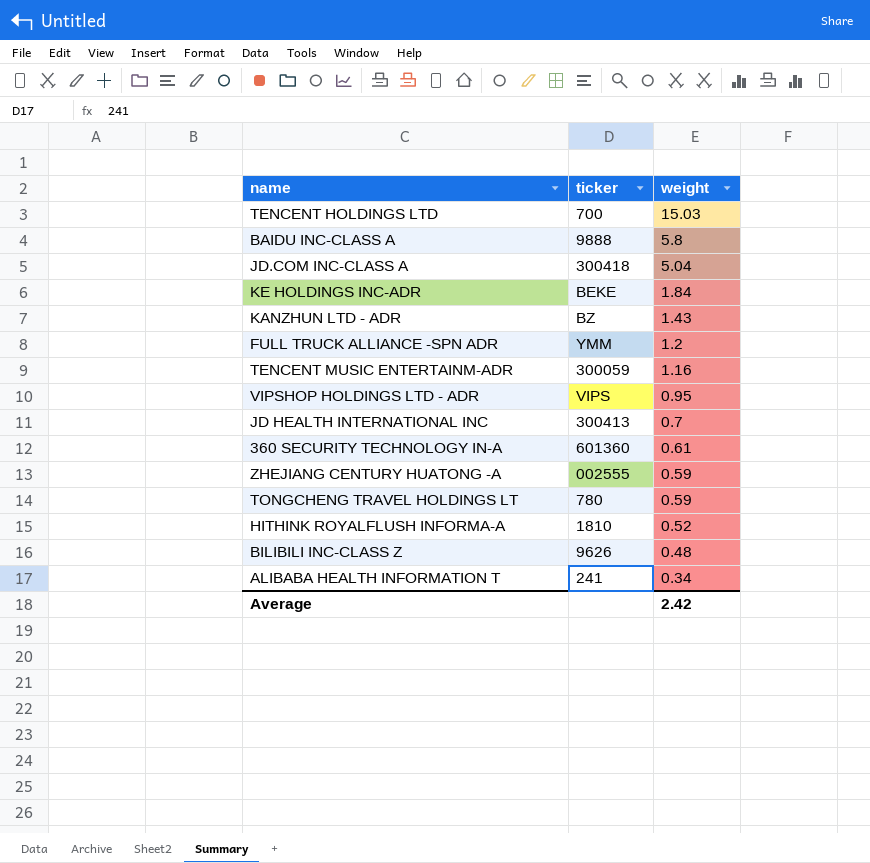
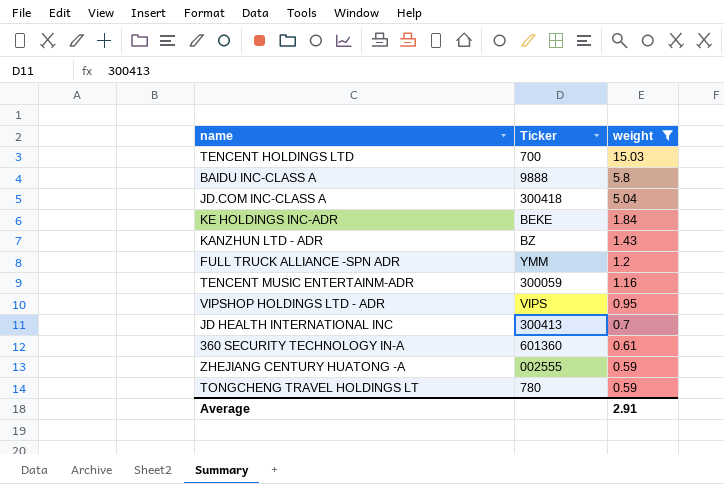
filter: none -> weight >= 0.59
column name: ticker -> Ticker
Average | weight: 2.42 -> 2.91

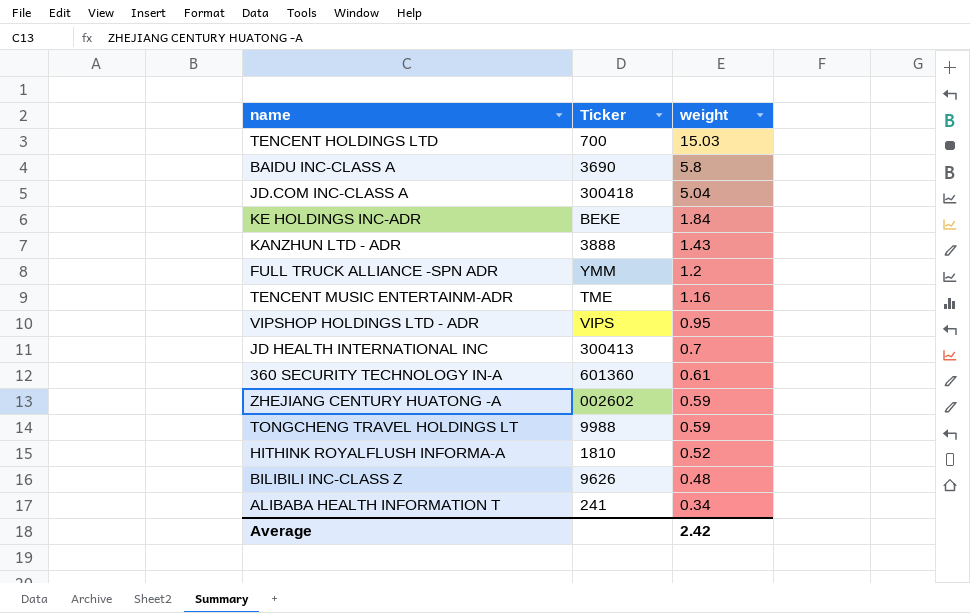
filter: weight >= 0.59 -> none
BAIDU INC-CLASS A | Ticker: 9888 -> 3690
KANZHUN LTD - ADR | Ticker: BZ -> 3888
TENCENT MUSIC ENTERTAINM-ADR | Ticker: 300059 -> TME
ZHEJIANG CENTURY HUATONG -A | Ticker: 002555 -> 002602
TONGCHENG TRAVEL HOLDINGS LT | Ticker: 780 -> 9988
Average | weight: 2.91 -> 2.42

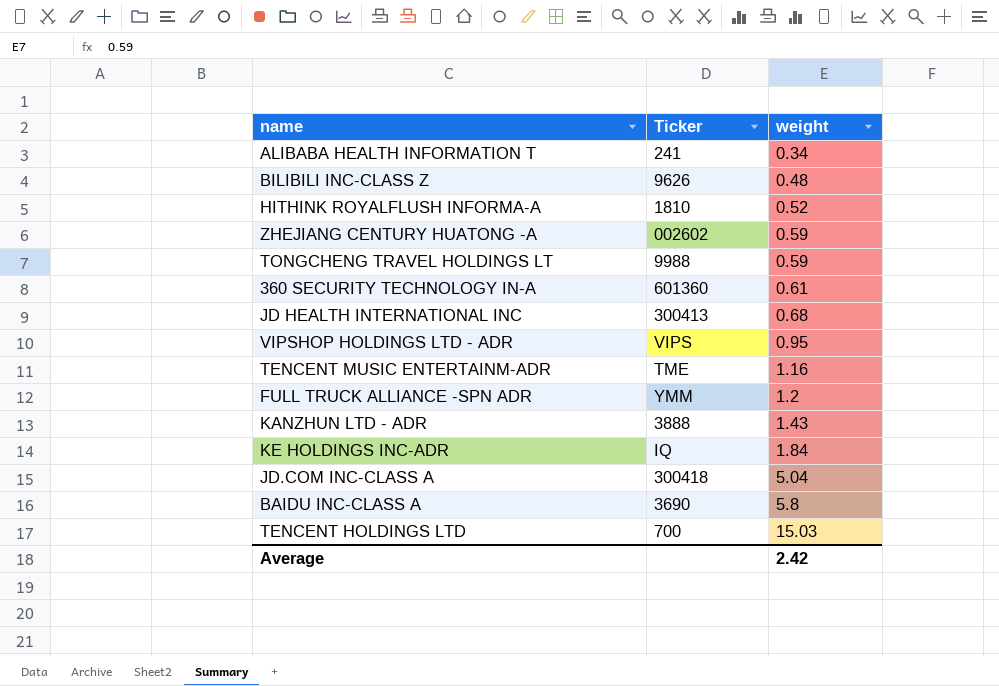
row order: weight descending -> weight ascending
JD HEALTH INTERNATIONAL INC | weight: 0.7 -> 0.68
KE HOLDINGS INC-ADR | Ticker: BEKE -> IQ

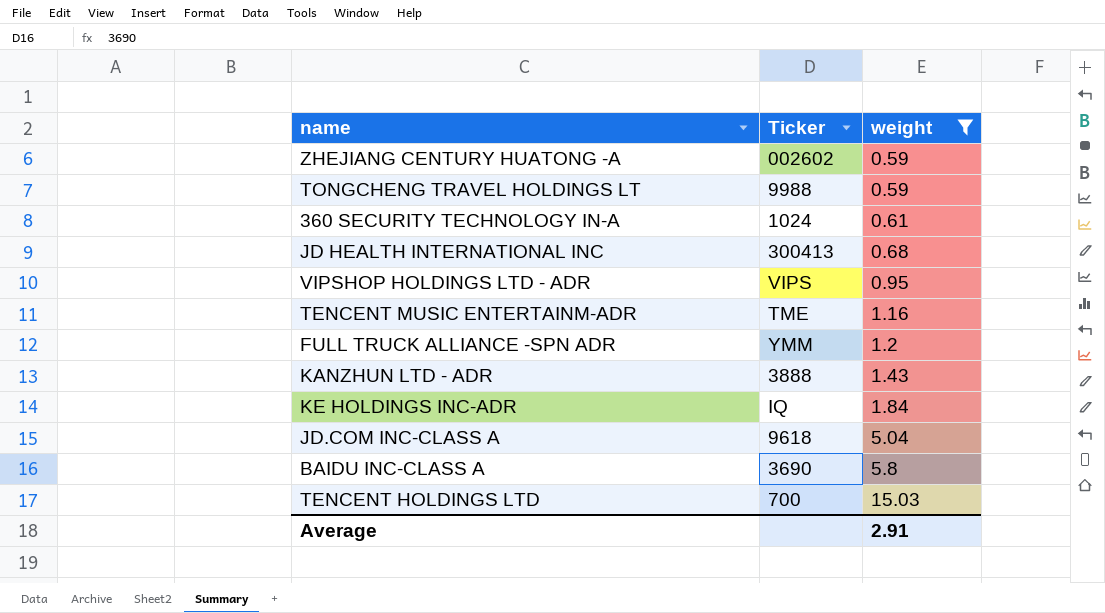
filter: none -> weight >= 0.59
360 SECURITY TECHNOLOGY IN-A | Ticker: 601360 -> 1024
JD.COM INC-CLASS A | Ticker: 300418 -> 9618
Average | weight: 2.42 -> 2.91

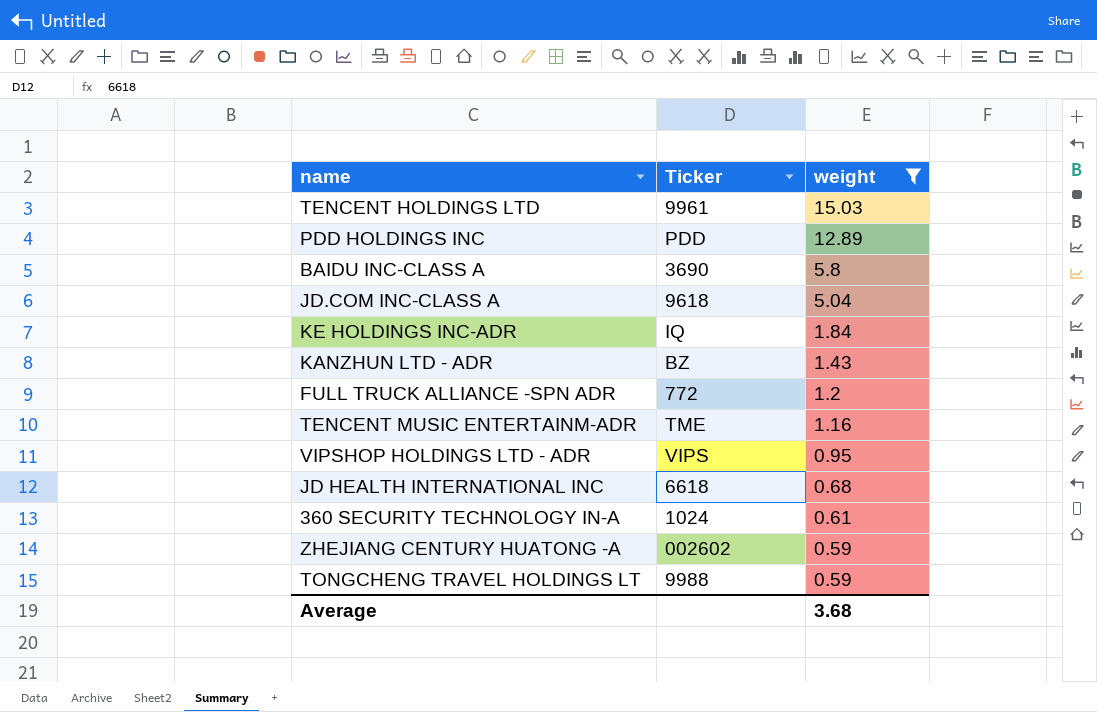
row order: weight ascending -> weight descending
TENCENT HOLDINGS LTD | Ticker: 700 -> 9961
row PDD HOLDINGS INC: none -> PDD | 12.89
KANZHUN LTD - ADR | Ticker: 3888 -> BZ
FULL TRUCK ALLIANCE -SPN ADR | Ticker: YMM -> 772
JD HEALTH INTERNATIONAL INC | Ticker: 300413 -> 6618
Average | weight: 2.91 -> 3.68

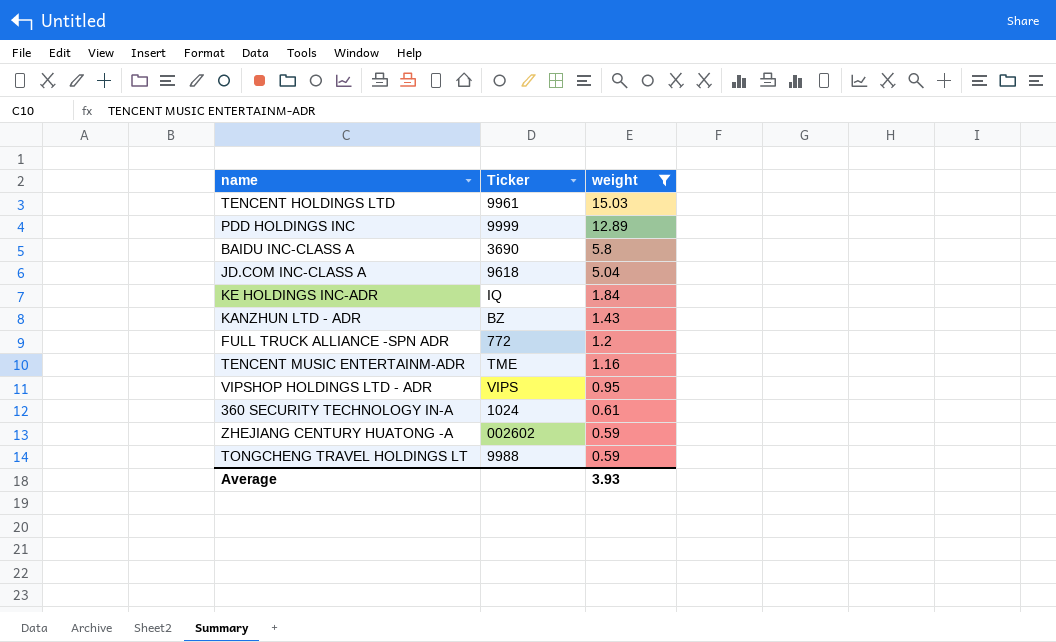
row JD HEALTH INTERNATIONAL INC: 6618 | 0.68 -> none
PDD HOLDINGS INC | Ticker: PDD -> 9999
Average | weight: 3.68 -> 3.93

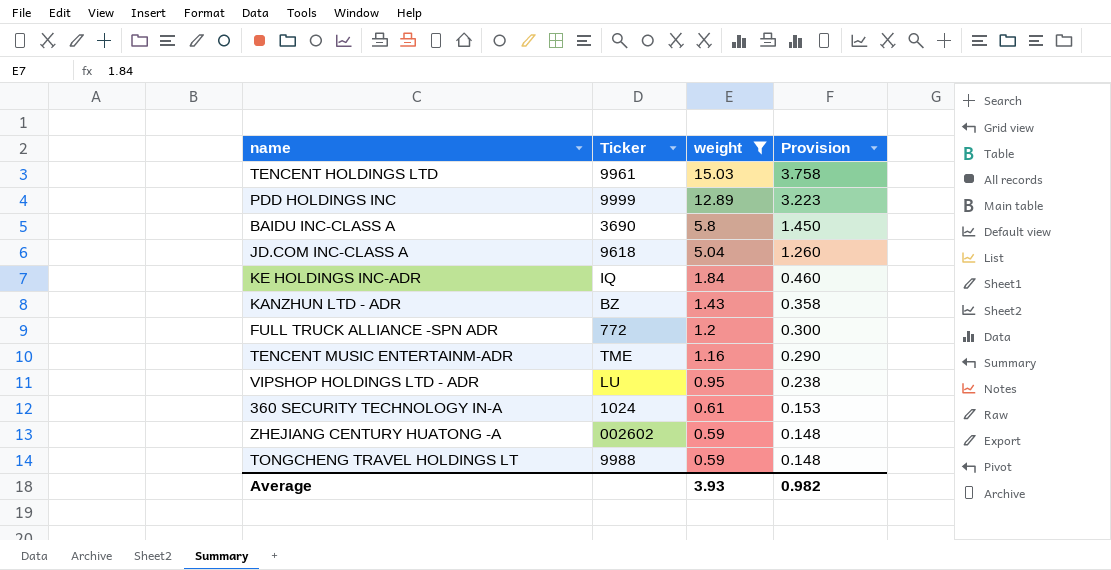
column Provision | formula: none -> [weight] * 0.25
VIPSHOP HOLDINGS LTD - ADR | Ticker: VIPS -> LU

